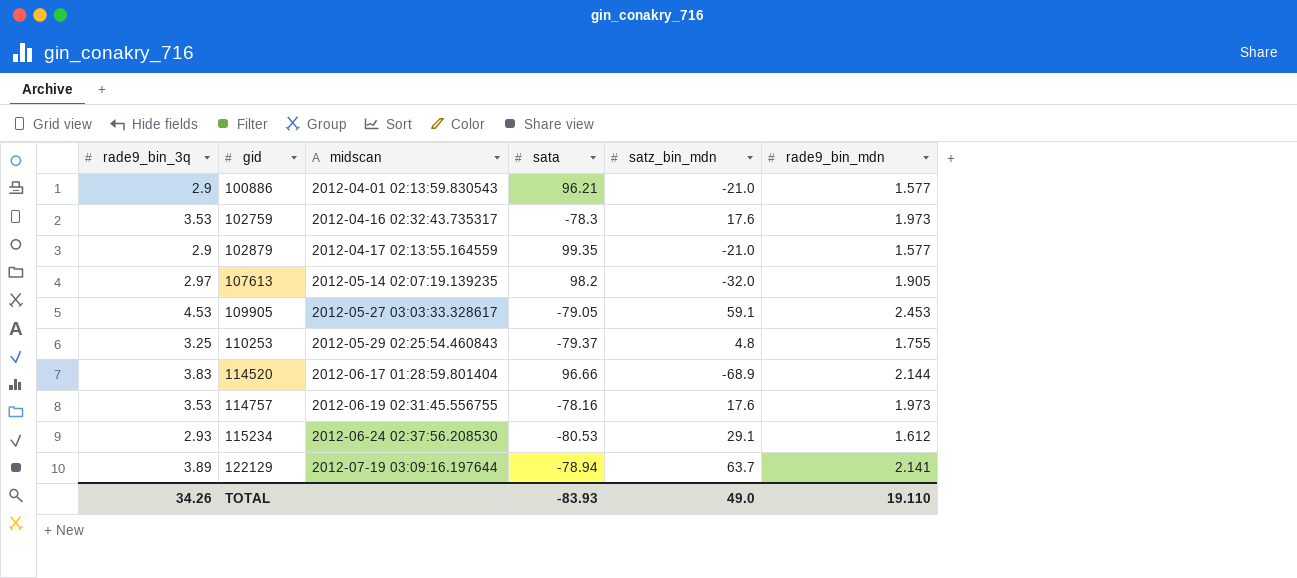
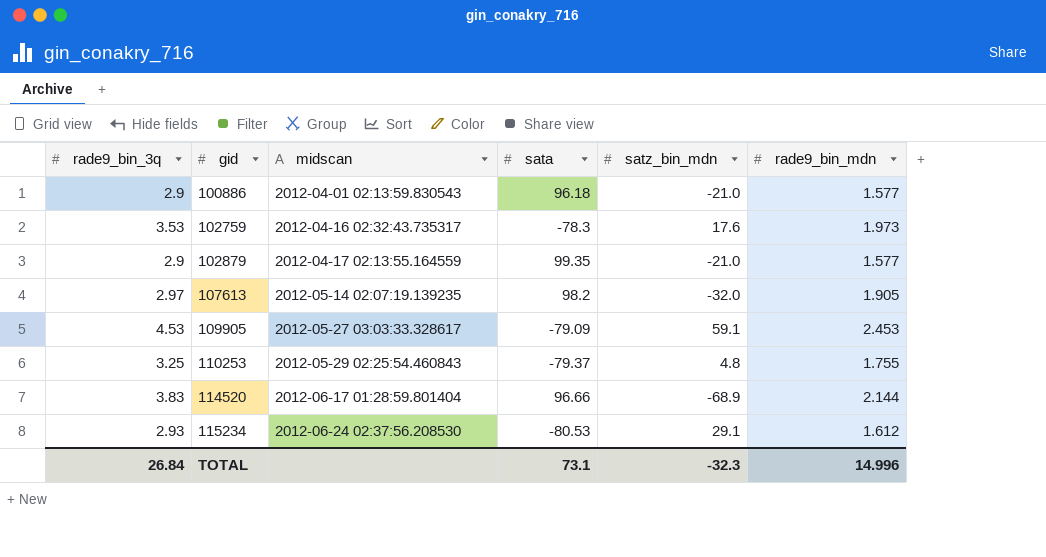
row 114757: 3.53 | 2012-06-19 02:31:45.556755 | -78.16 | 17.6 | 1.973 -> none
row 122129: 3.89 | 2012-07-19 03:09:16.197644 | -78.94 | 63.7 | 2.141 -> none
100886 | sata: 96.21 -> 96.18
109905 | sata: -79.05 -> -79.09
TOTAL | rade9_bin_3q: 34.26 -> 26.84
TOTAL | sata: -83.93 -> 73.1
TOTAL | satz_bin_mdn: 49.0 -> -32.3
TOTAL | rade9_bin_mdn: 19.110 -> 14.996

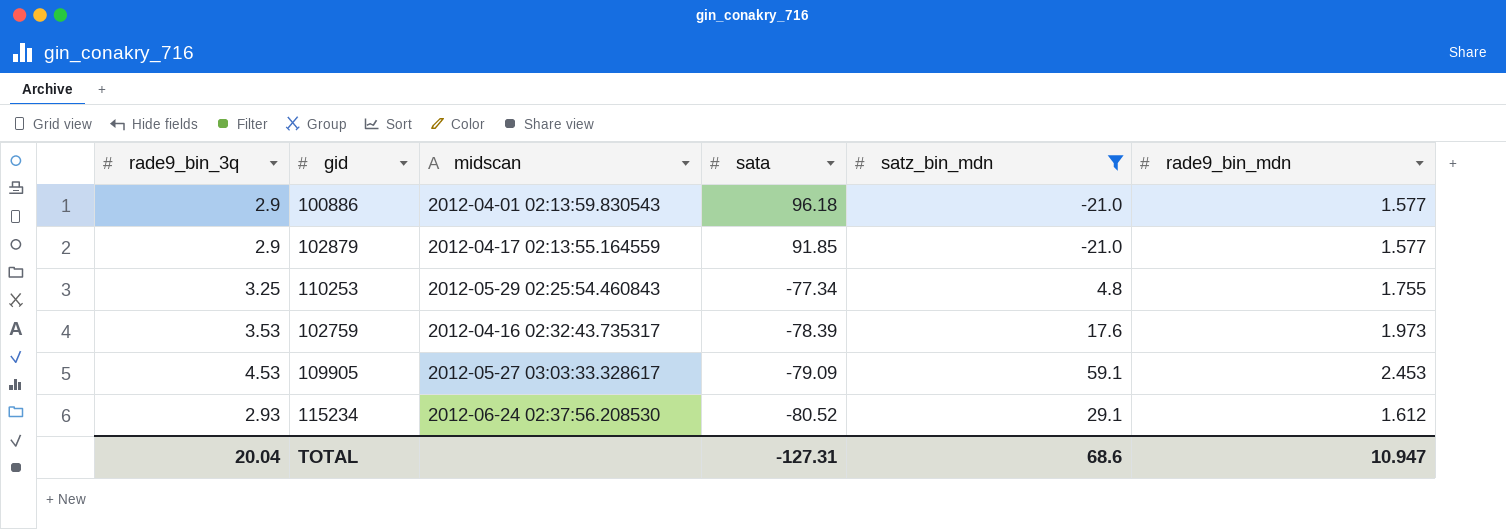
filter: none -> satz_bin_mdn >= -21.0
row order: gid ascending -> sata descending
102879 | sata: 99.35 -> 91.85
110253 | sata: -79.37 -> -77.34
102759 | sata: -78.3 -> -78.39
115234 | sata: -80.53 -> -80.52
TOTAL | rade9_bin_3q: 26.84 -> 20.04
TOTAL | sata: 73.1 -> -127.31
TOTAL | satz_bin_mdn: -32.3 -> 68.6
TOTAL | rade9_bin_mdn: 14.996 -> 10.947

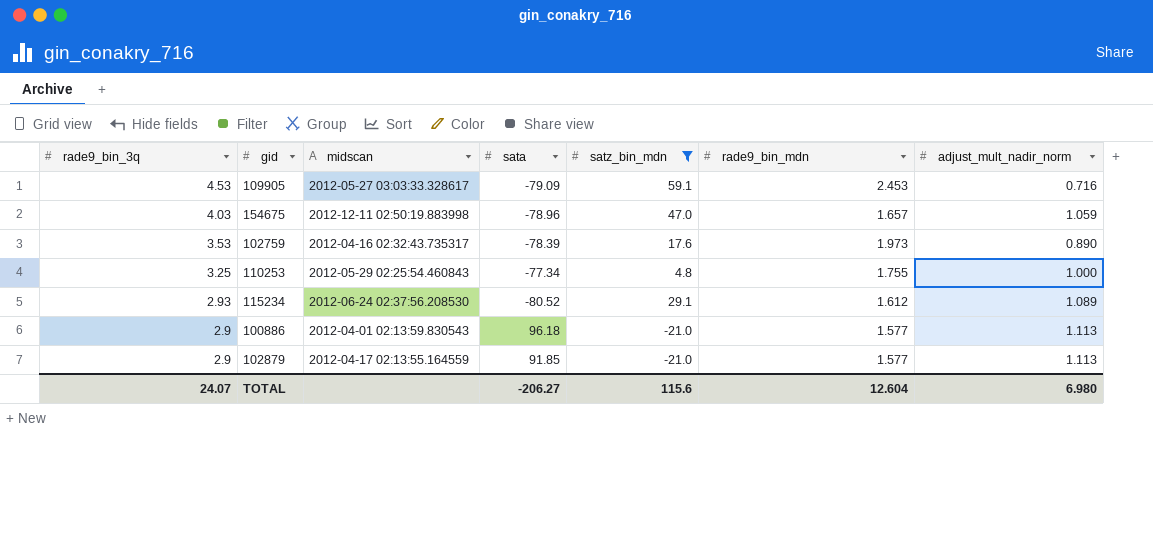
row order: sata descending -> rade9_bin_3q descending
column adjust_mult_nadir_norm | position: none -> 7
row 154675: none -> 4.03 | 2012-12-11 02:50:19.883998 | -78.96 | 47.0 | 1.657 | 1.059
TOTAL | rade9_bin_3q: 20.04 -> 24.07
TOTAL | sata: -127.31 -> -206.27
TOTAL | satz_bin_mdn: 68.6 -> 115.6
TOTAL | rade9_bin_mdn: 10.947 -> 12.604

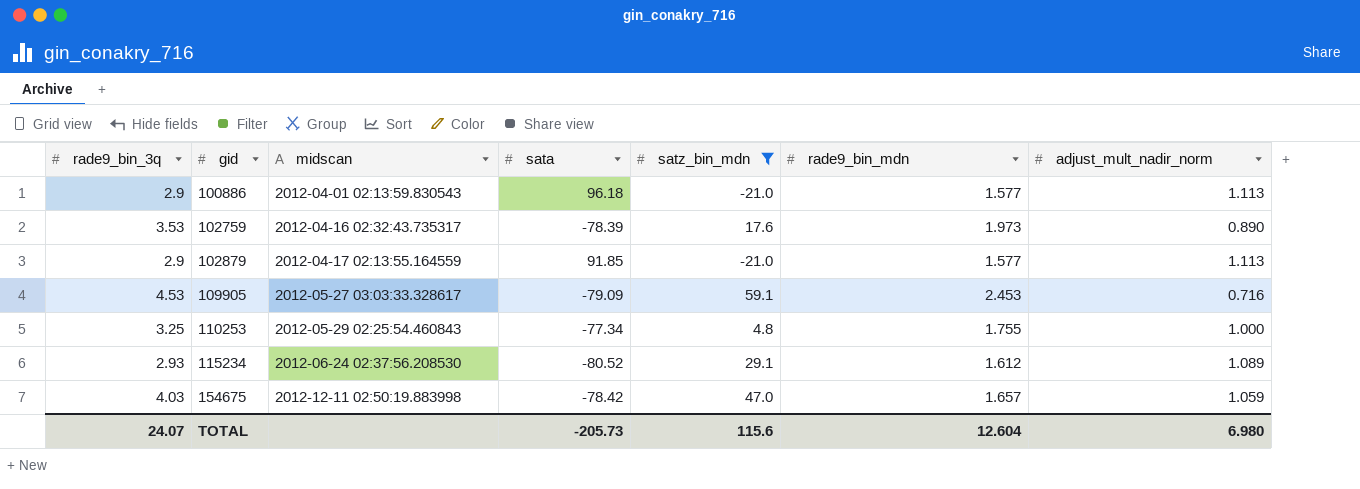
row order: rade9_bin_3q descending -> gid ascending
154675 | sata: -78.96 -> -78.42
TOTAL | sata: -206.27 -> -205.73

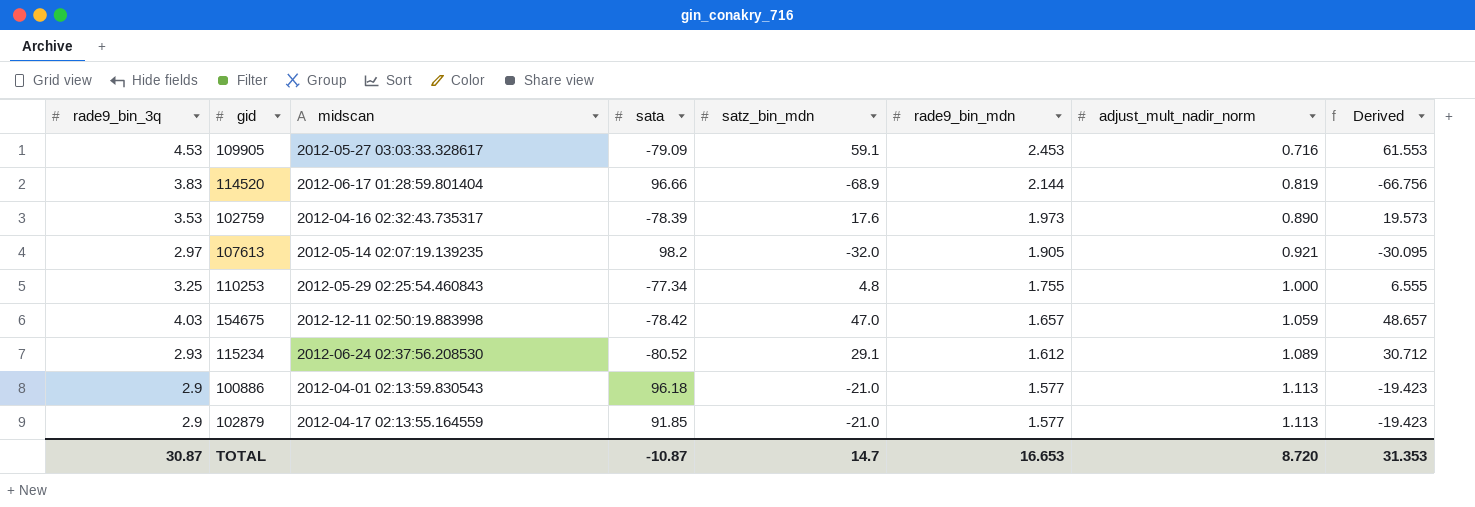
filter: satz_bin_mdn >= -21.0 -> none
row order: gid ascending -> rade9_bin_mdn descending
column Derived | formula: none -> [satz_bin_mdn] + [rade9_bin_mdn]
TOTAL | rade9_bin_3q: 24.07 -> 30.87
TOTAL | sata: -205.73 -> -10.87
TOTAL | satz_bin_mdn: 115.6 -> 14.7
TOTAL | rade9_bin_mdn: 12.604 -> 16.653
TOTAL | adjust_mult_nadir_norm: 6.980 -> 8.720

